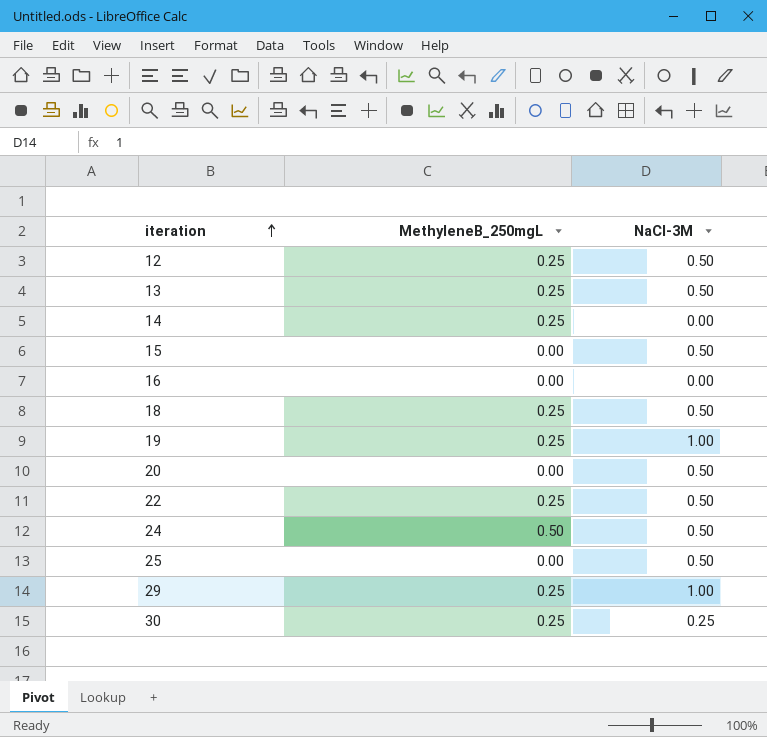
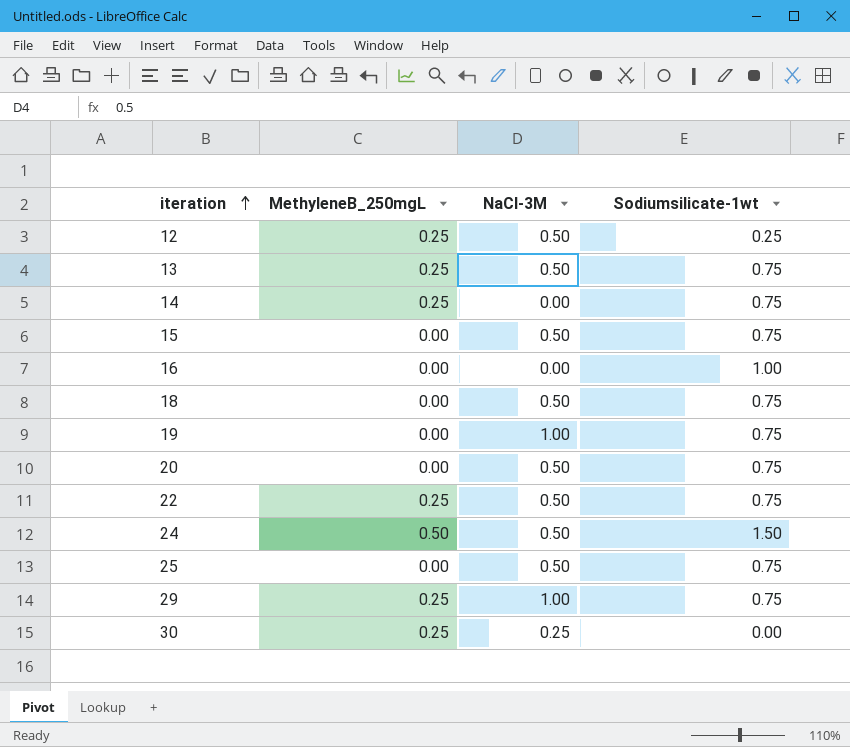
column Sodiumsilicate-1wt | position: none -> 4
18 | MethyleneB_250mgL: 0.25 -> 0.00
19 | MethyleneB_250mgL: 0.25 -> 0.00

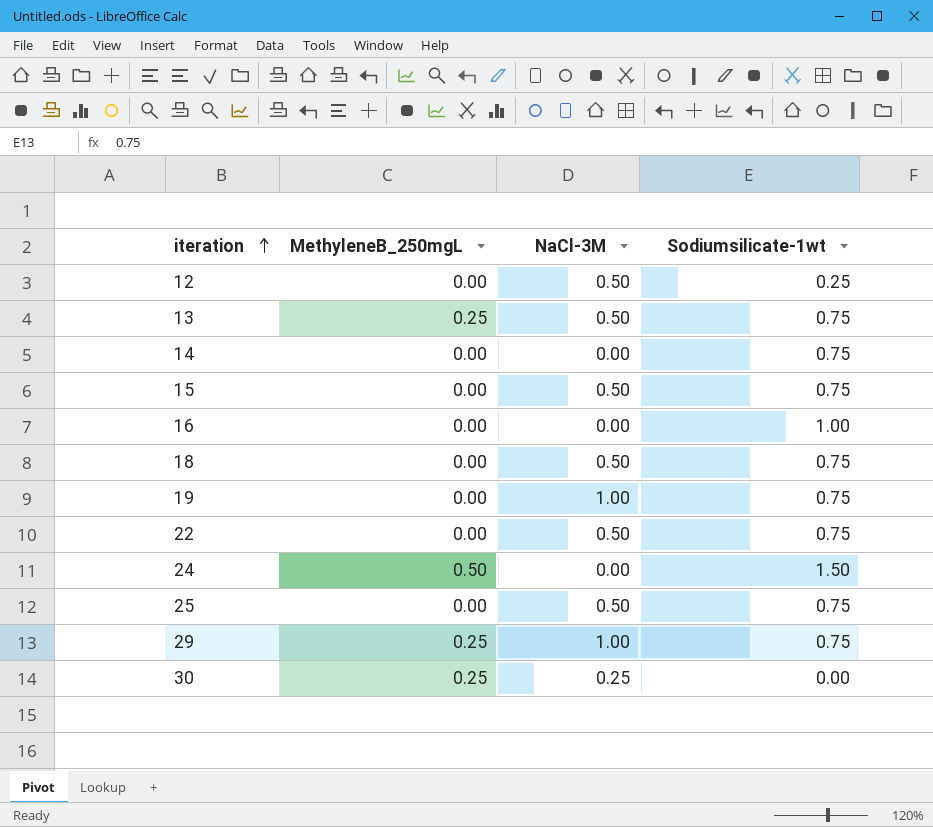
row 20: 0.00 | 0.50 | 0.75 -> none
12 | MethyleneB_250mgL: 0.25 -> 0.00
14 | MethyleneB_250mgL: 0.25 -> 0.00
22 | MethyleneB_250mgL: 0.25 -> 0.00
24 | NaCl-3M: 0.50 -> 0.00

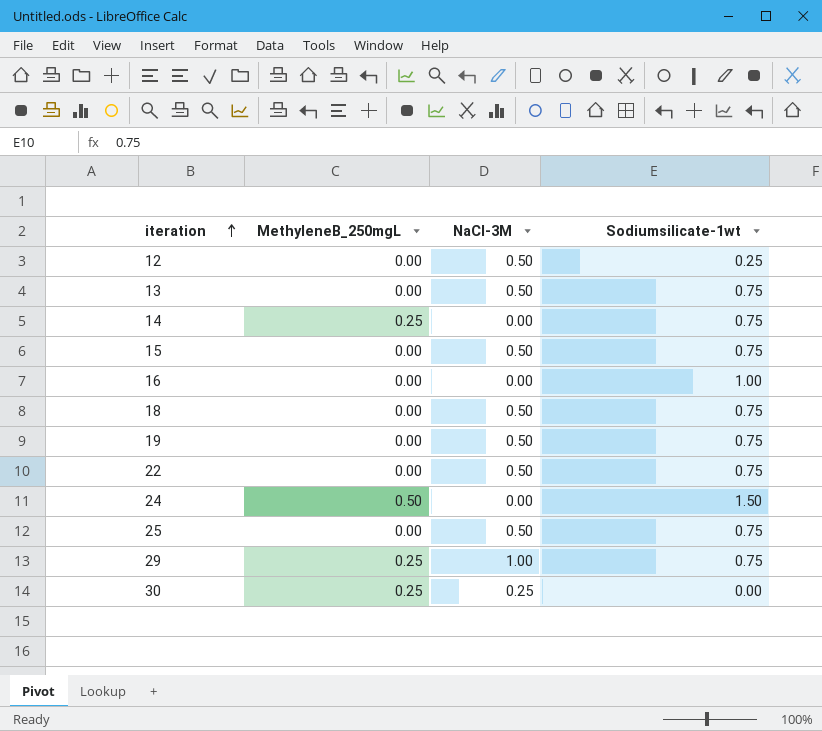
13 | MethyleneB_250mgL: 0.25 -> 0.00
14 | MethyleneB_250mgL: 0.00 -> 0.25
19 | NaCl-3M: 1.00 -> 0.50

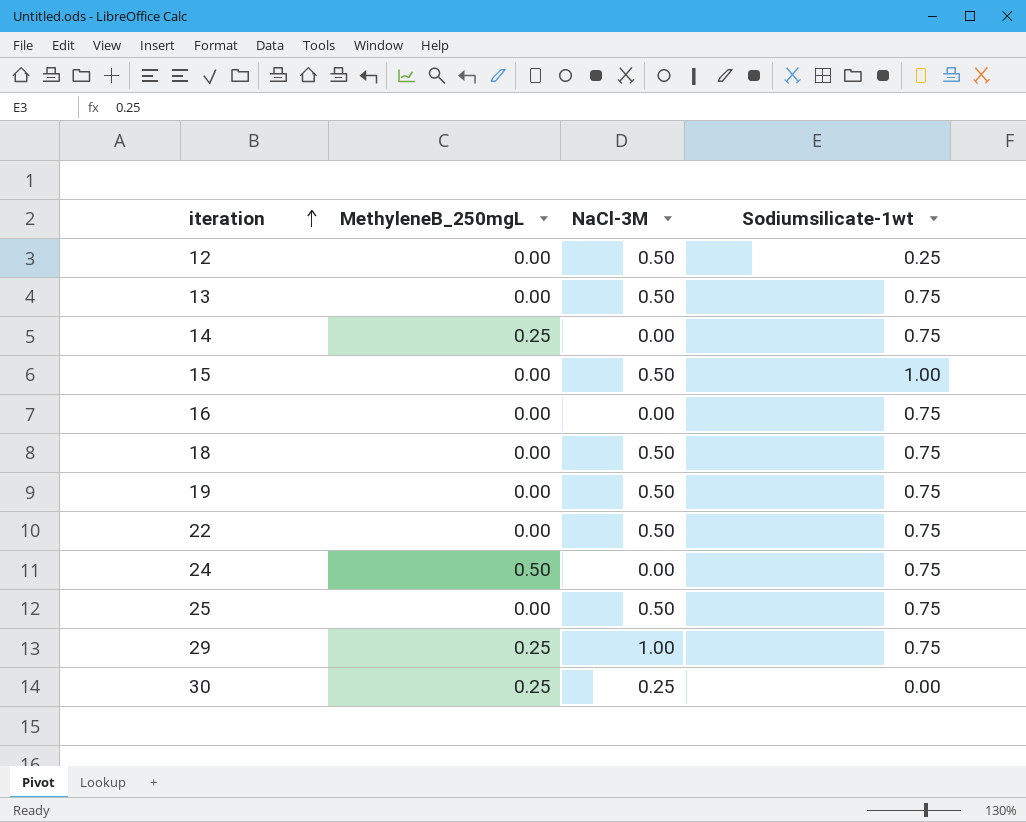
15 | Sodiumsilicate-1wt: 0.75 -> 1.00
16 | Sodiumsilicate-1wt: 1.00 -> 0.75
24 | Sodiumsilicate-1wt: 1.50 -> 0.75

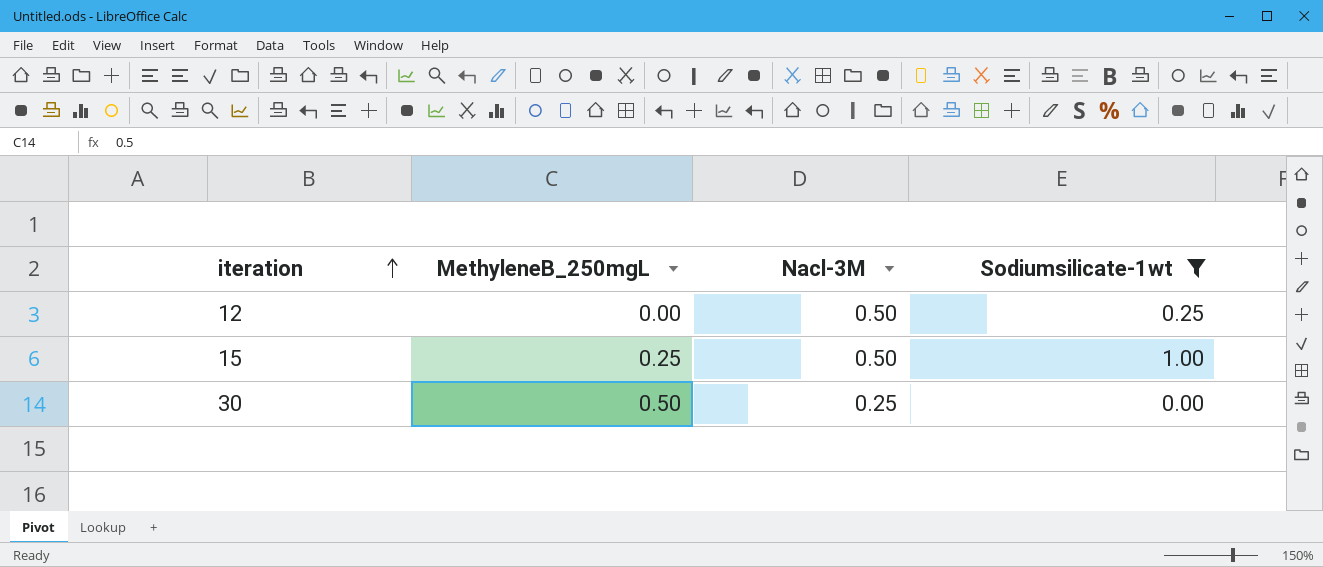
filter: none -> Sodiumsilicate-1wt != 0.75
column name: NaCl-3M -> Nacl-3M
15 | MethyleneB_250mgL: 0.00 -> 0.25
30 | MethyleneB_250mgL: 0.25 -> 0.50

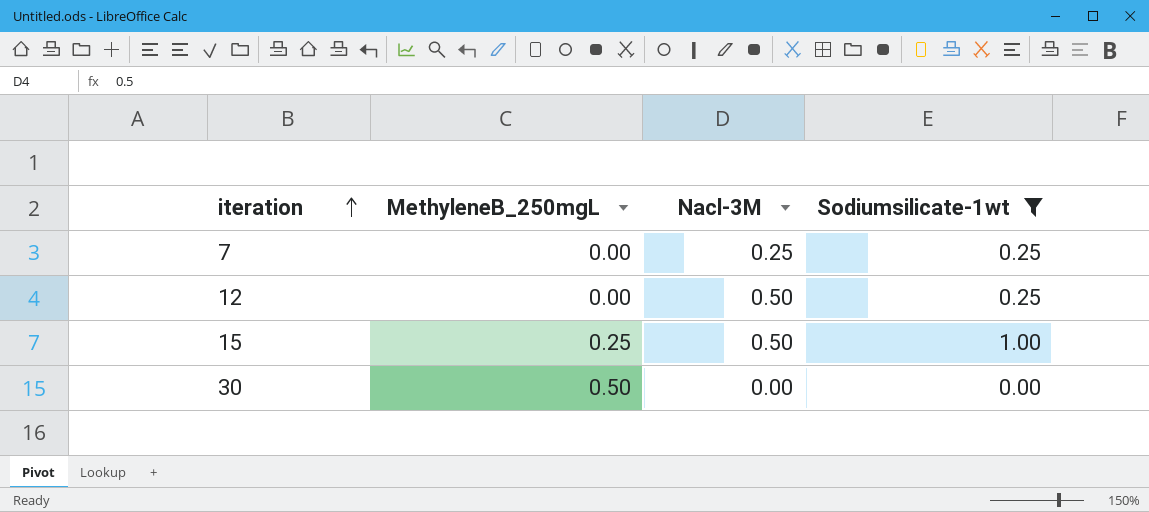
row 7: none -> 0.00 | 0.25 | 0.25
30 | Nacl-3M: 0.25 -> 0.00

